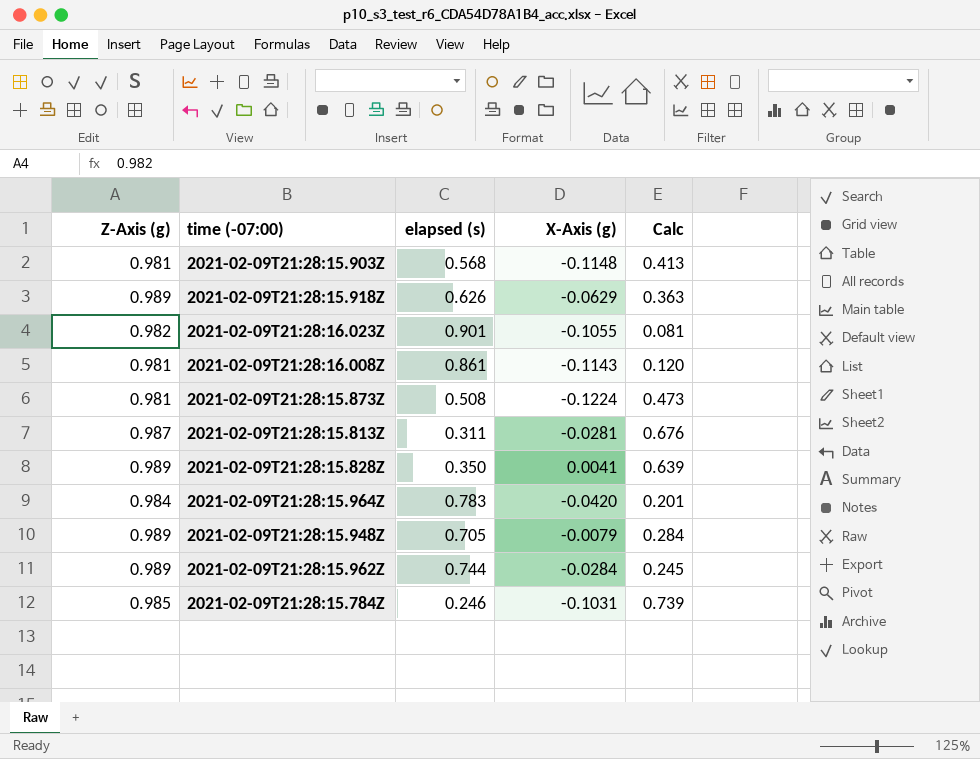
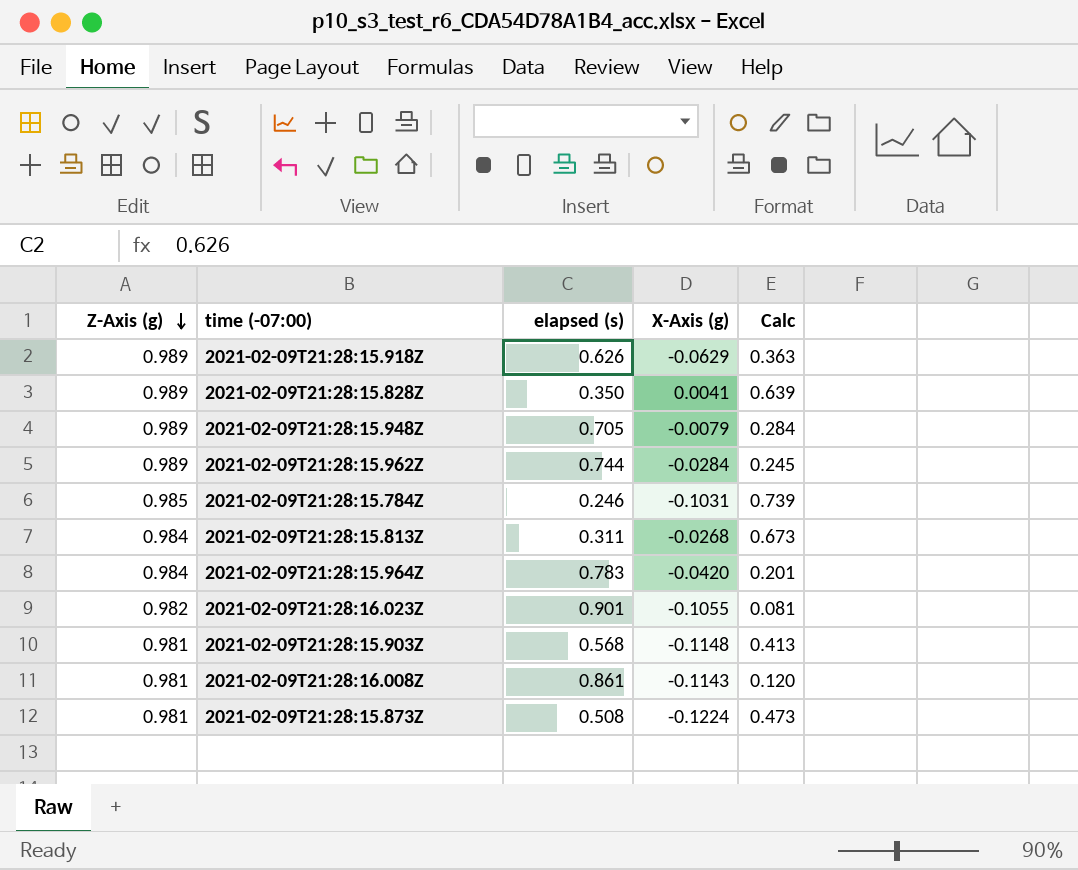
row order: none -> Z-Axis (g) descending
2021-02-09T21:28:15.813Z | Z-Axis (g): 0.987 -> 0.984
2021-02-09T21:28:15.813Z | X-Axis (g): -0.0281 -> -0.0268
2021-02-09T21:28:15.813Z | Calc: 0.676 -> 0.673

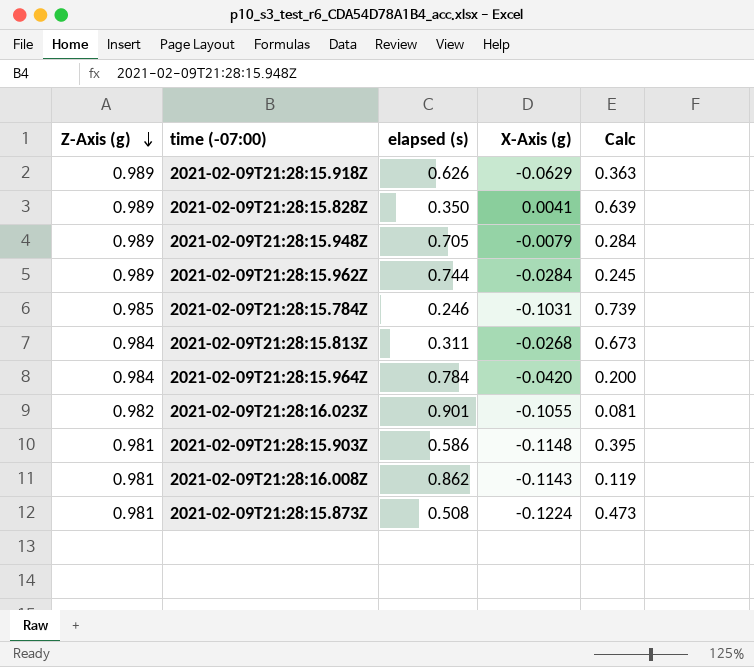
2021-02-09T21:28:15.964Z | elapsed (s): 0.783 -> 0.784
2021-02-09T21:28:15.964Z | Calc: 0.201 -> 0.200
2021-02-09T21:28:15.903Z | elapsed (s): 0.568 -> 0.586
2021-02-09T21:28:15.903Z | Calc: 0.413 -> 0.395
2021-02-09T21:28:16.008Z | elapsed (s): 0.861 -> 0.862
2021-02-09T21:28:16.008Z | Calc: 0.120 -> 0.119

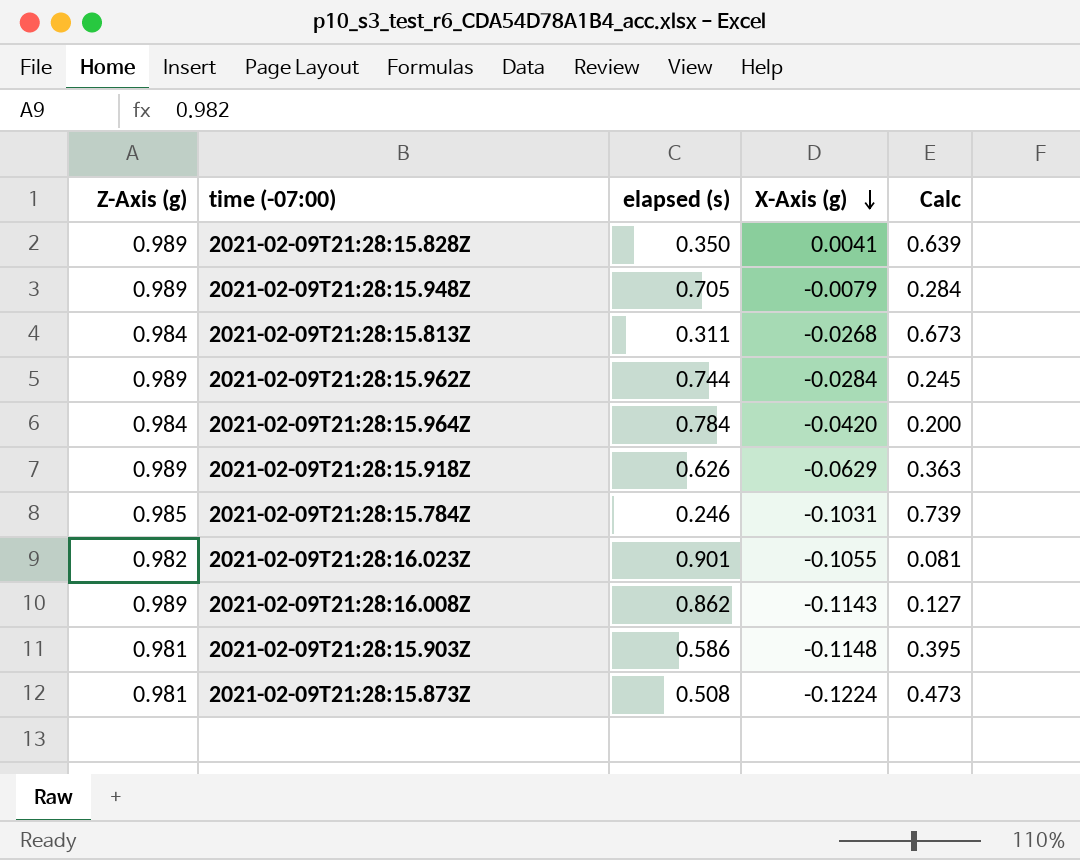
row order: Z-Axis (g) descending -> X-Axis (g) descending
2021-02-09T21:28:16.008Z | Z-Axis (g): 0.981 -> 0.989
2021-02-09T21:28:16.008Z | Calc: 0.119 -> 0.127

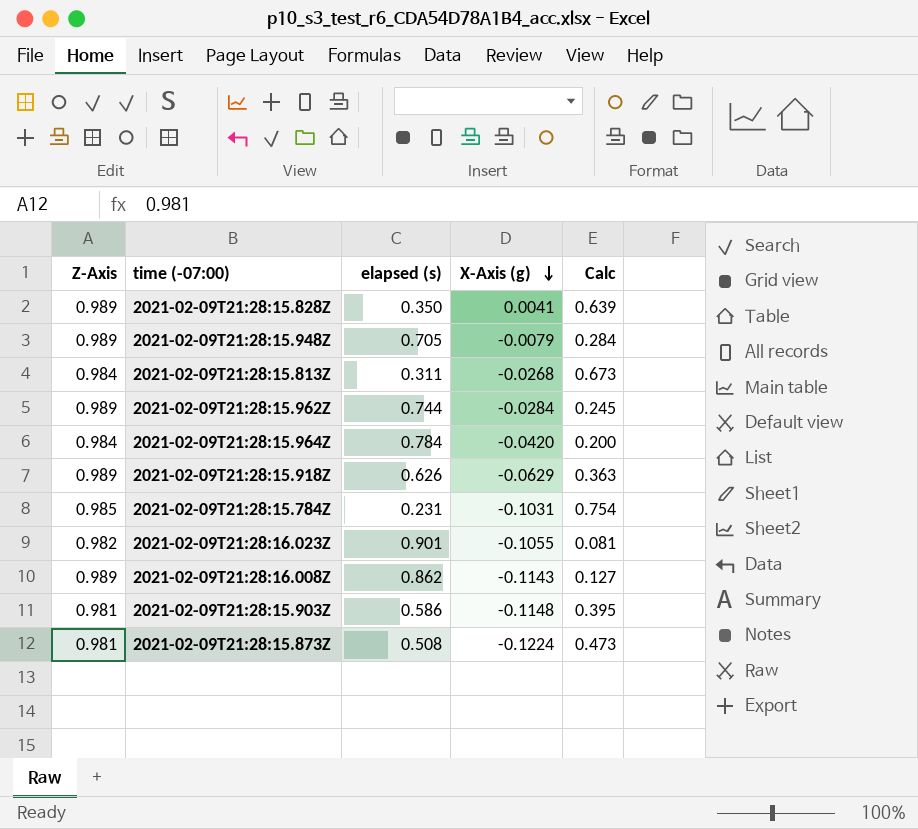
column name: Z-Axis (g) -> Z-Axis
2021-02-09T21:28:15.784Z | elapsed (s): 0.246 -> 0.231
2021-02-09T21:28:15.784Z | Calc: 0.739 -> 0.754

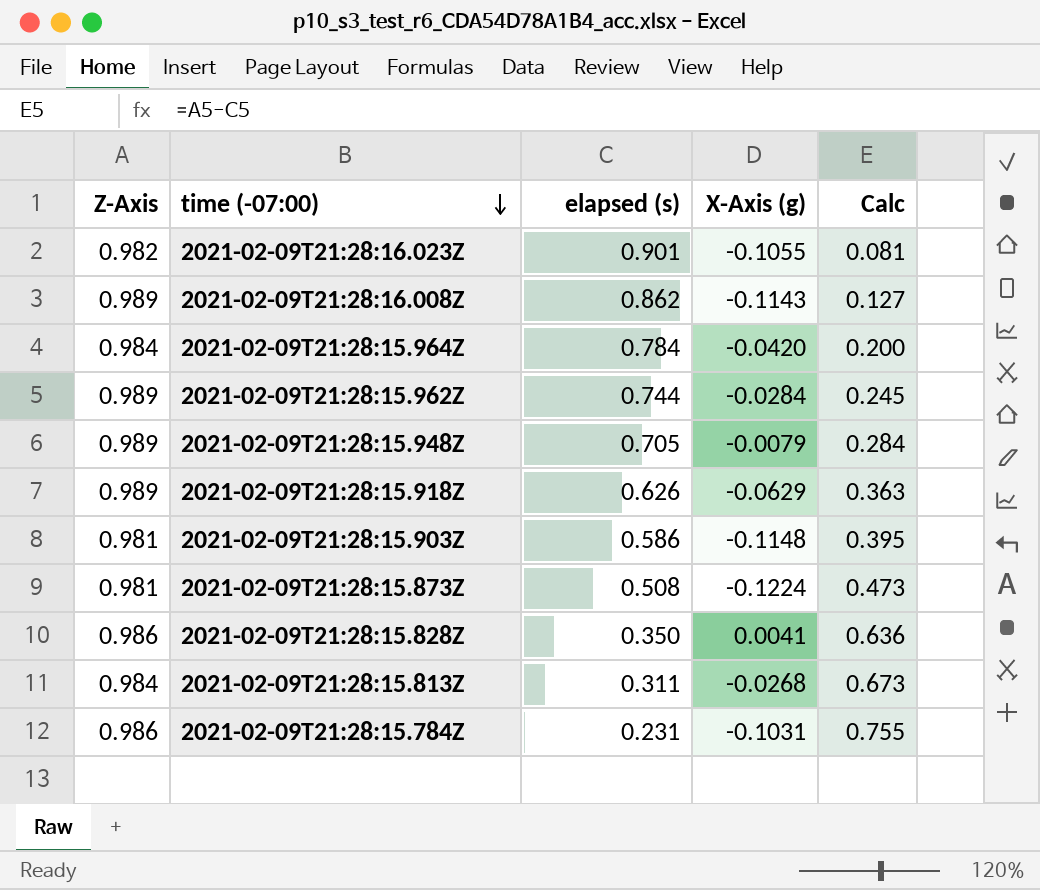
row order: X-Axis (g) descending -> time (-07:00) descending
2021-02-09T21:28:15.828Z | Z-Axis: 0.989 -> 0.986
2021-02-09T21:28:15.828Z | Calc: 0.639 -> 0.636
2021-02-09T21:28:15.784Z | Z-Axis: 0.985 -> 0.986
2021-02-09T21:28:15.784Z | Calc: 0.754 -> 0.755

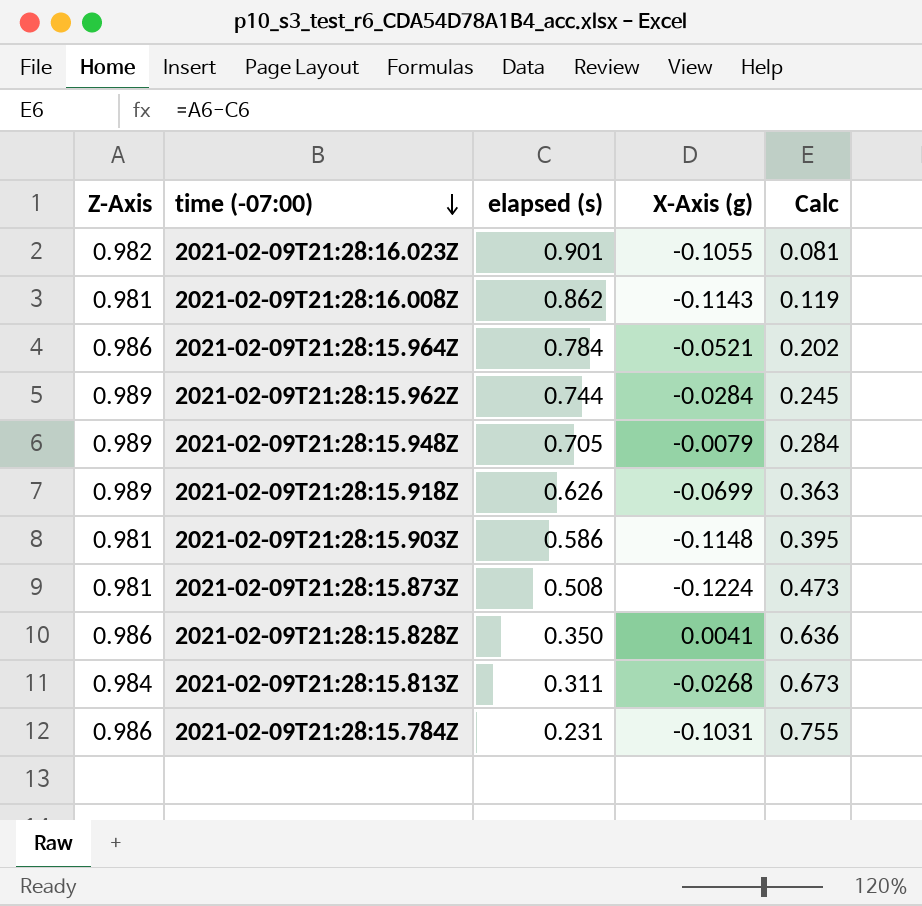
2021-02-09T21:28:16.008Z | Z-Axis: 0.989 -> 0.981
2021-02-09T21:28:16.008Z | Calc: 0.127 -> 0.119
2021-02-09T21:28:15.964Z | Z-Axis: 0.984 -> 0.986
2021-02-09T21:28:15.964Z | X-Axis (g): -0.0420 -> -0.0521
2021-02-09T21:28:15.964Z | Calc: 0.200 -> 0.202
2021-02-09T21:28:15.918Z | X-Axis (g): -0.0629 -> -0.0699

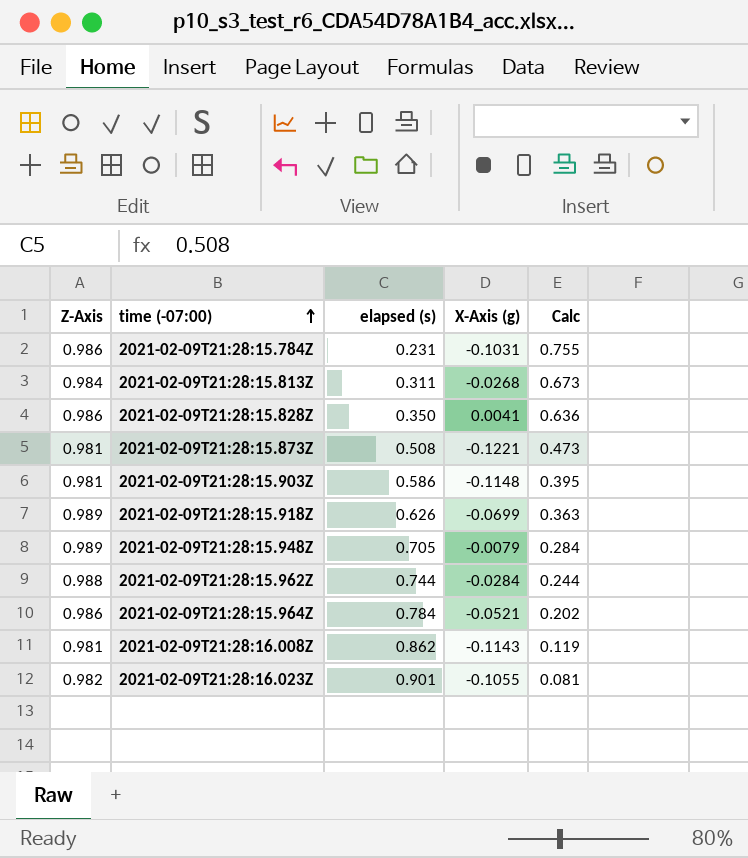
row order: time (-07:00) descending -> time (-07:00) ascending
2021-02-09T21:28:15.873Z | X-Axis (g): -0.1224 -> -0.1221
2021-02-09T21:28:15.962Z | Z-Axis: 0.989 -> 0.988
2021-02-09T21:28:15.962Z | Calc: 0.245 -> 0.244

